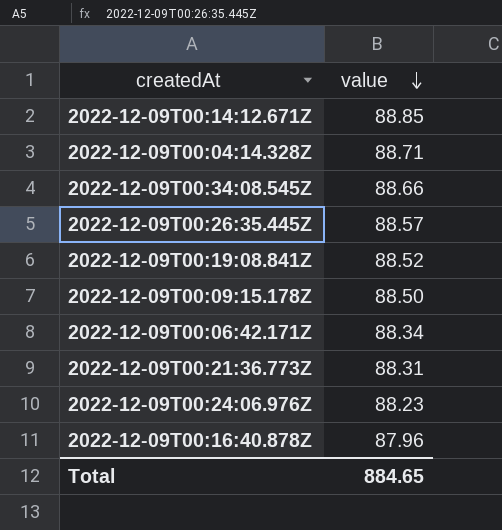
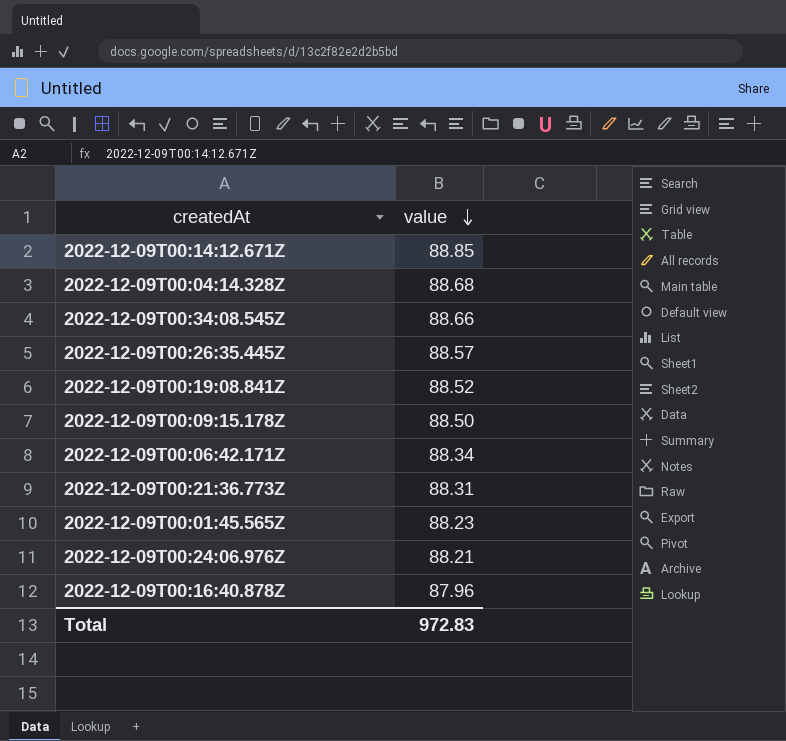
2022-12-09T00:04:14.328Z | value: 88.71 -> 88.68
row 2022-12-09T00:01:45.565Z: none -> 88.23
2022-12-09T00:24:06.976Z | value: 88.23 -> 88.21
Total | value: 884.65 -> 972.83

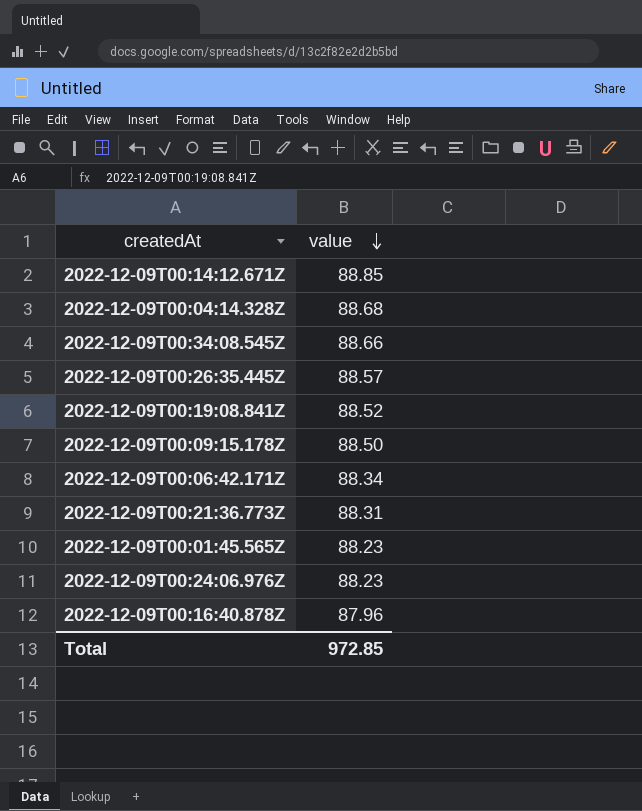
2022-12-09T00:24:06.976Z | value: 88.21 -> 88.23
Total | value: 972.83 -> 972.85

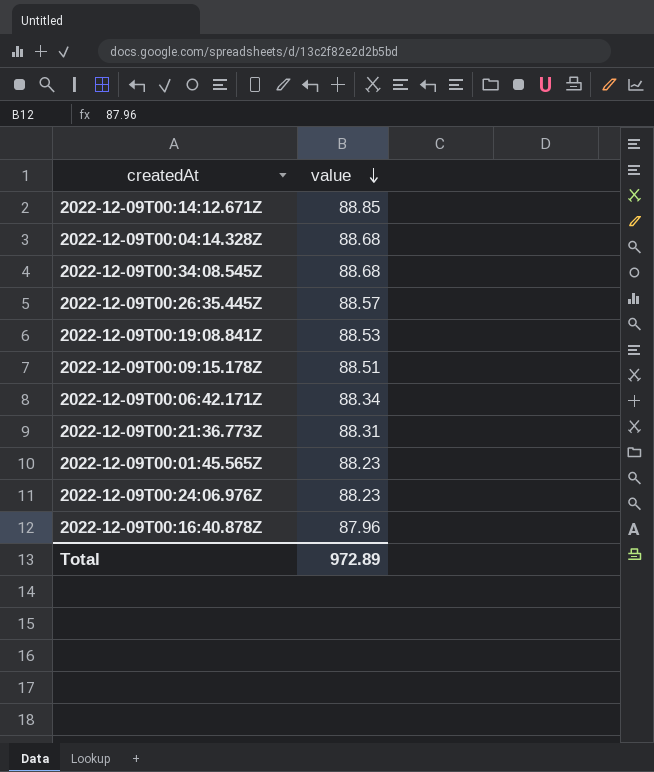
2022-12-09T00:34:08.545Z | value: 88.66 -> 88.68
2022-12-09T00:19:08.841Z | value: 88.52 -> 88.53
2022-12-09T00:09:15.178Z | value: 88.50 -> 88.51
Total | value: 972.85 -> 972.89

